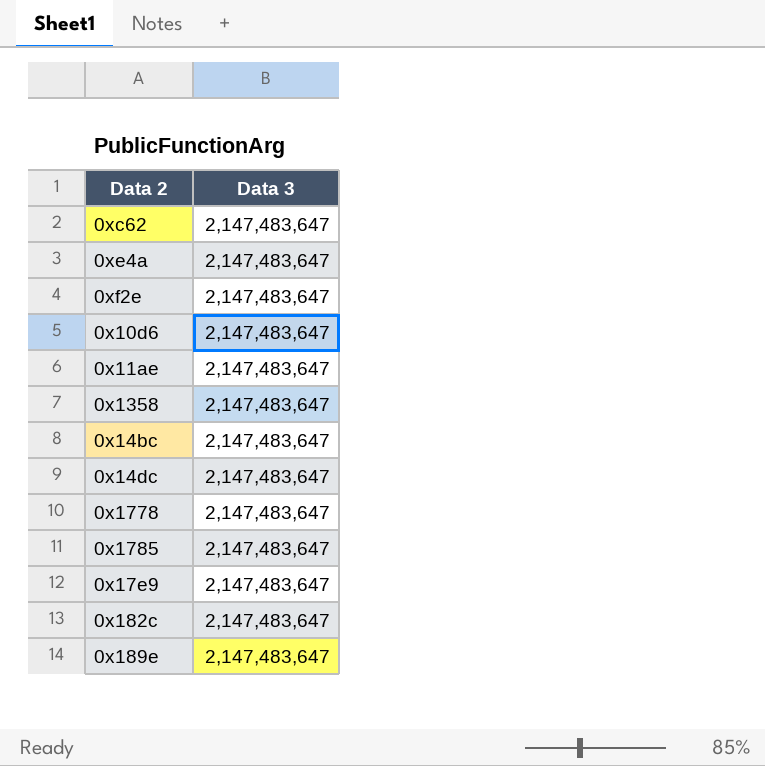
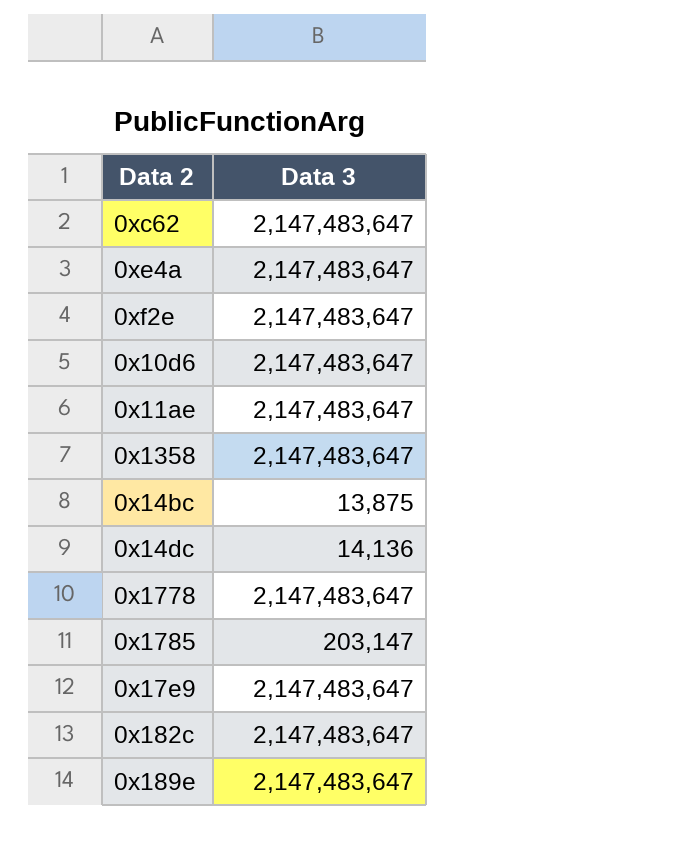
0x14bc | Data 3: 2,147,483,647 -> 13,875
0x14dc | Data 3: 2,147,483,647 -> 14,136
0x1785 | Data 3: 2,147,483,647 -> 203,147

